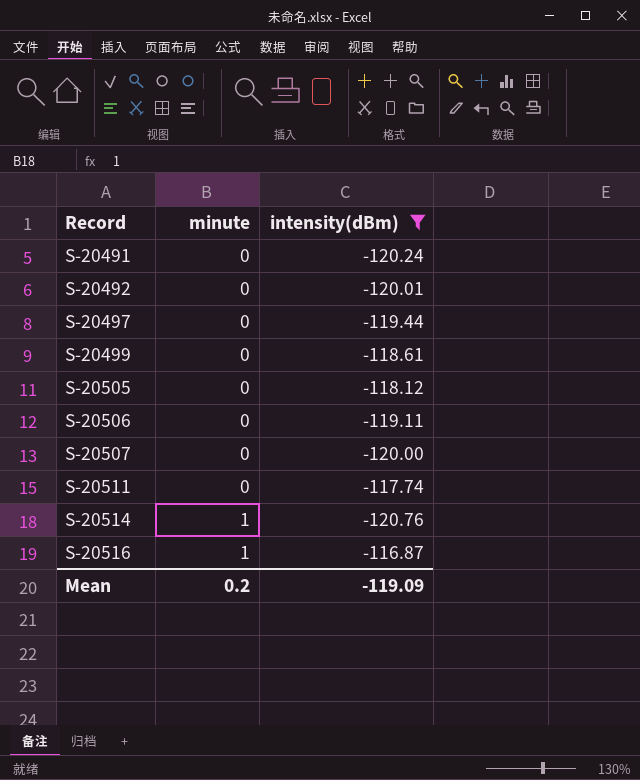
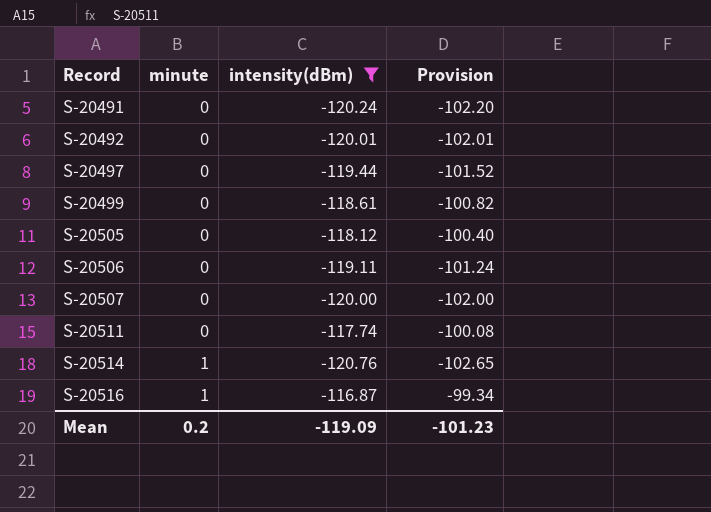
column Provision | formula: none -> [intensity(dBm)] * 0.85

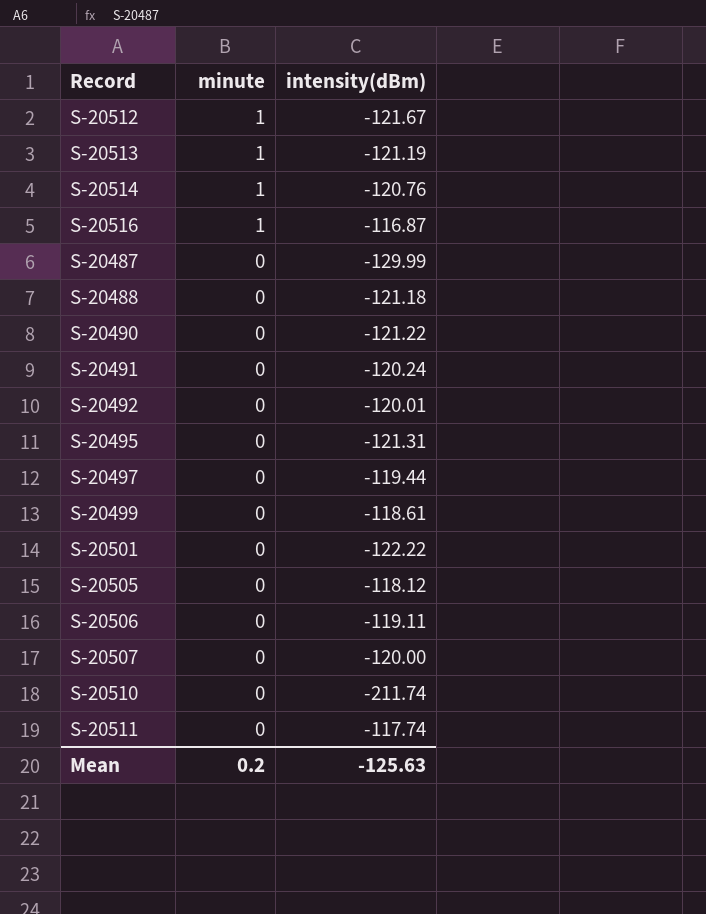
filter: intensity(dBm) >= -120.76 -> none
row order: Record ascending -> minute descending
column Provision | formula: [intensity(dBm)] * 0.85 -> none
Mean | intensity(dBm): -119.09 -> -125.63

